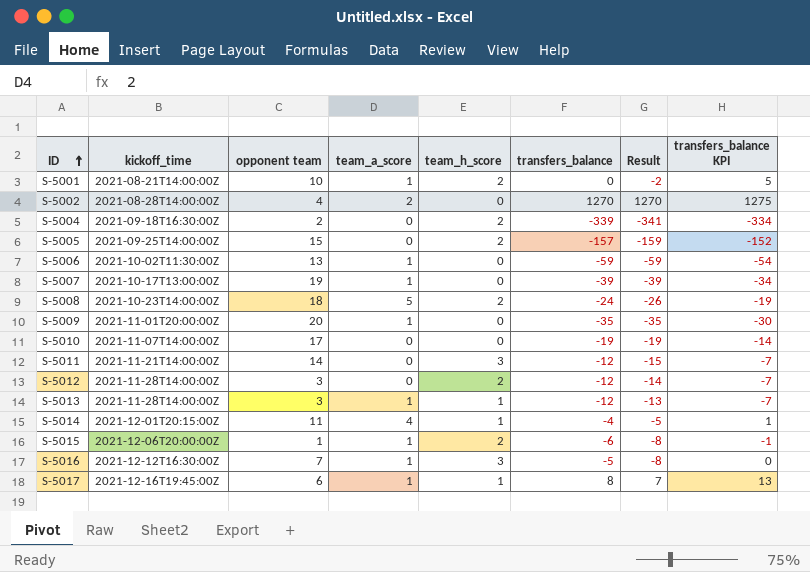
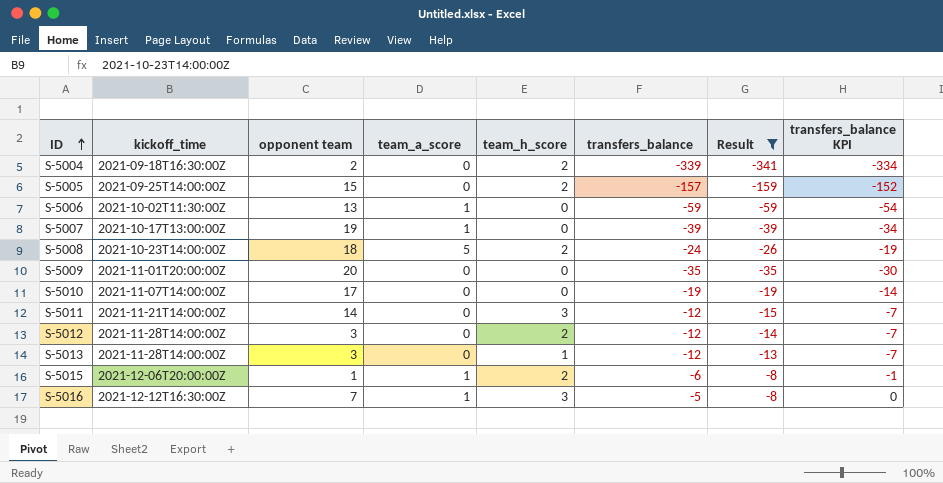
filter: none -> Result <= -8
S-5009 | team_a_score: 1 -> 0
S-5013 | team_a_score: 1 -> 0

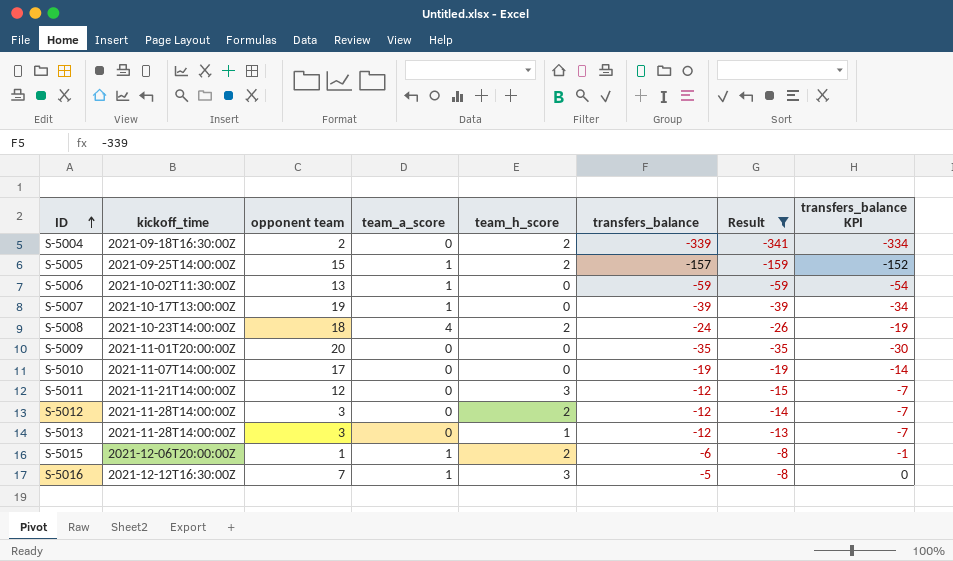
S-5005 | team_a_score: 0 -> 1
S-5008 | team_a_score: 5 -> 4
S-5011 | opponent team: 14 -> 12

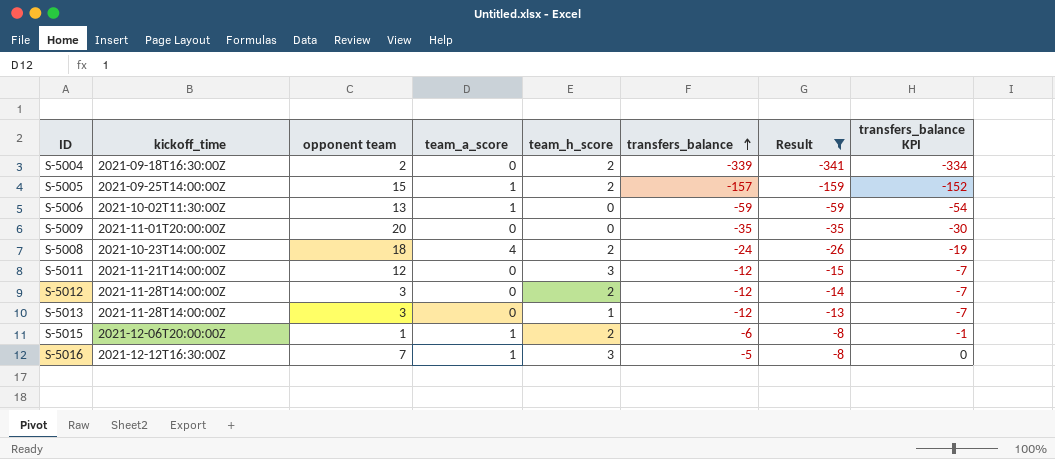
row order: ID ascending -> transfers_balance ascending
row S-5007: 2021-10-17T13:00:00Z | 19 | 1 | 0 | -39 | -39 | -34 -> none
row S-5010: 2021-11-07T14:00:00Z | 17 | 0 | 0 | -19 | -19 | -14 -> none

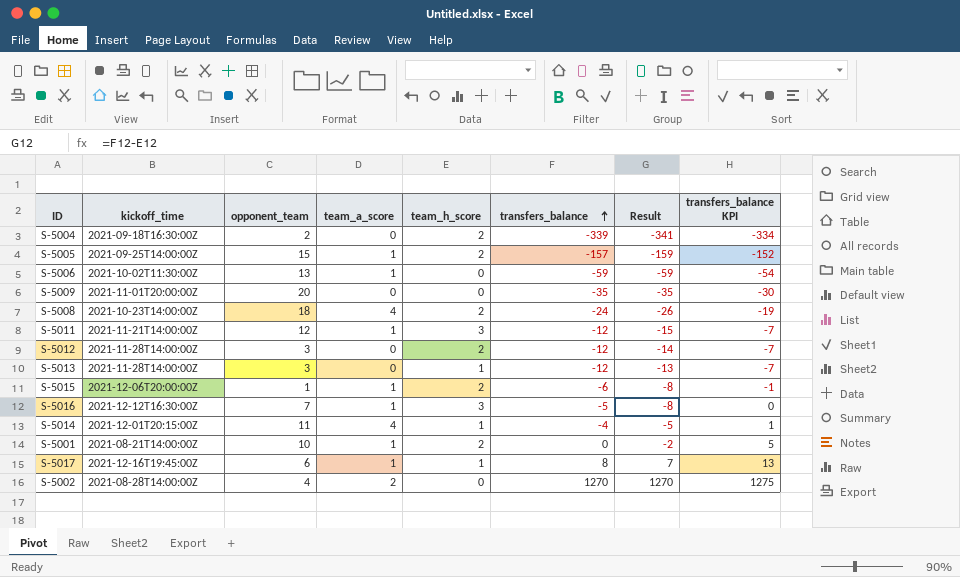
filter: Result <= -8 -> none
column name: opponent team -> opponent_team
S-5011 | team_a_score: 0 -> 1

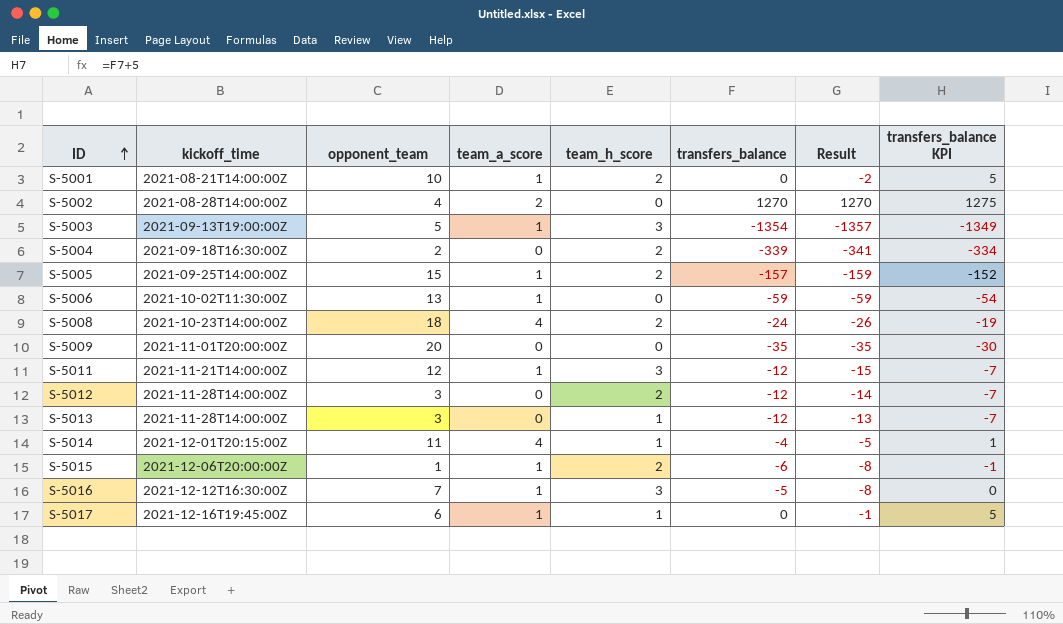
row order: transfers_balance ascending -> ID ascending
row S-5003: none -> 2021-09-13T19:00:00Z | 5 | 1 | 3 | -1354 | -1357 | -1349
S-5017 | transfers_balance: 8 -> 0
S-5017 | Result: 7 -> -1
S-5017 | transfers_balance KPI: 13 -> 5

